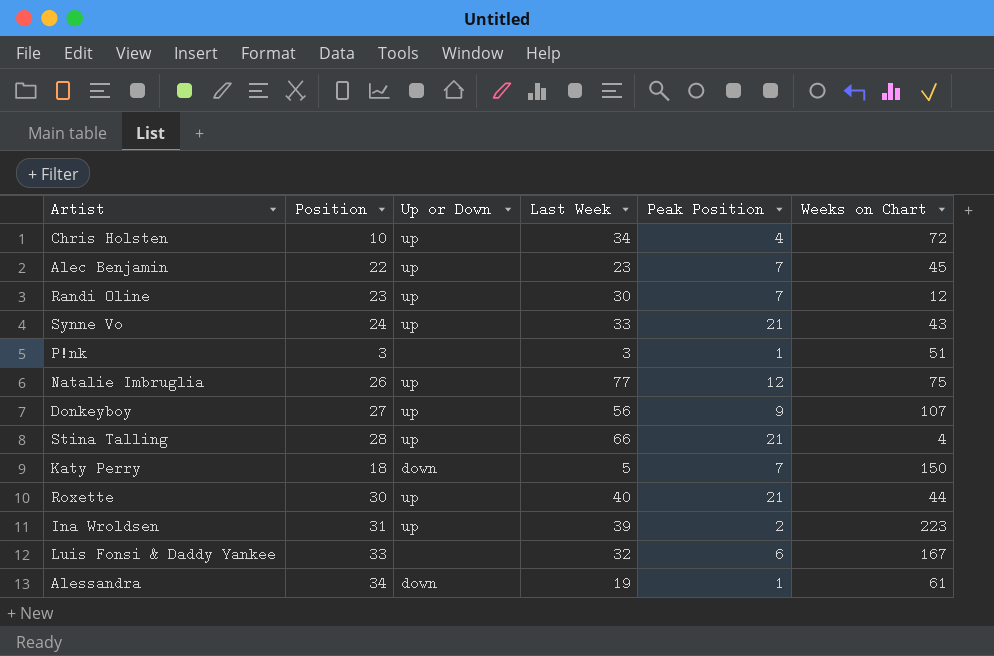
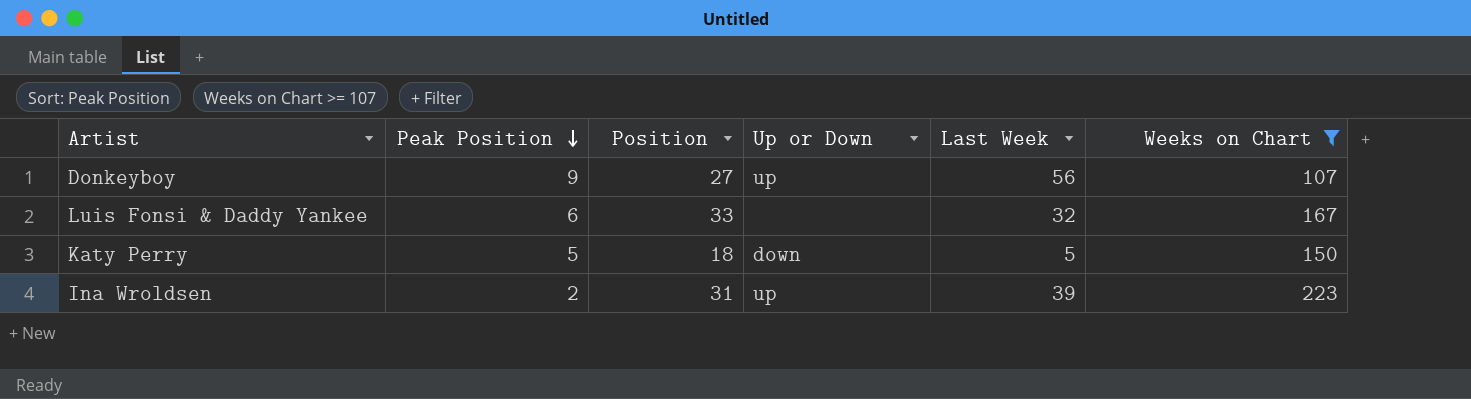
filter: none -> Weeks on Chart >= 107
row order: none -> Peak Position descending
column Peak Position | position: 5 -> 2
Katy Perry | Peak Position: 7 -> 5

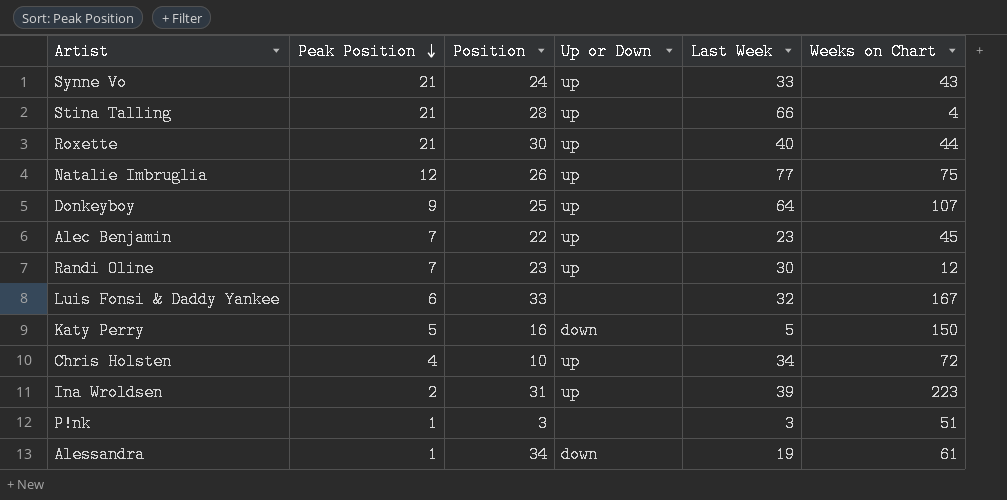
filter: Weeks on Chart >= 107 -> none
Donkeyboy | Position: 27 -> 25
Donkeyboy | Last Week: 56 -> 64
Katy Perry | Position: 18 -> 16

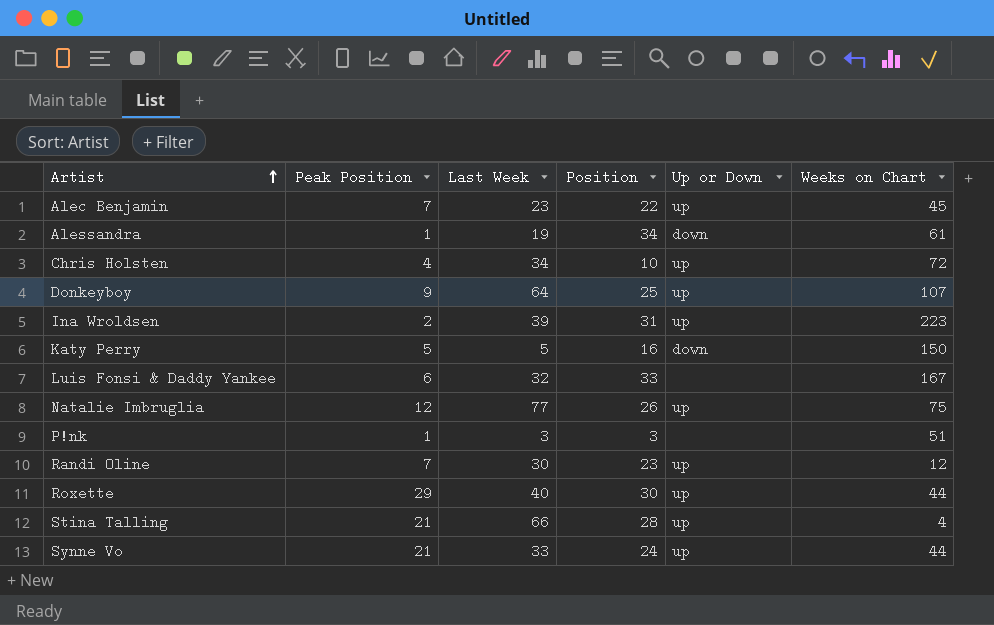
row order: Peak Position descending -> Artist ascending
column Last Week | position: 5 -> 3
Roxette | Peak Position: 21 -> 29
Synne Vo | Weeks on Chart: 43 -> 44

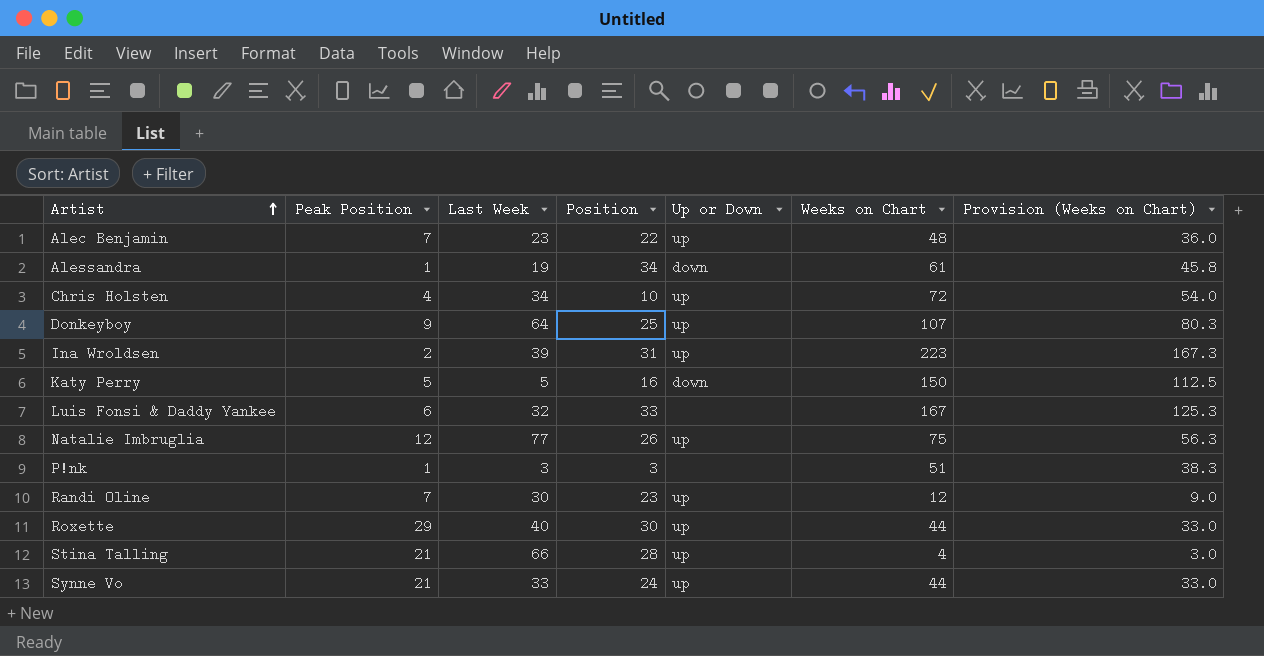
column Provision (Weeks on Chart) | formula: none -> [Weeks on Chart] * 0.75
Alec Benjamin | Weeks on Chart: 45 -> 48

